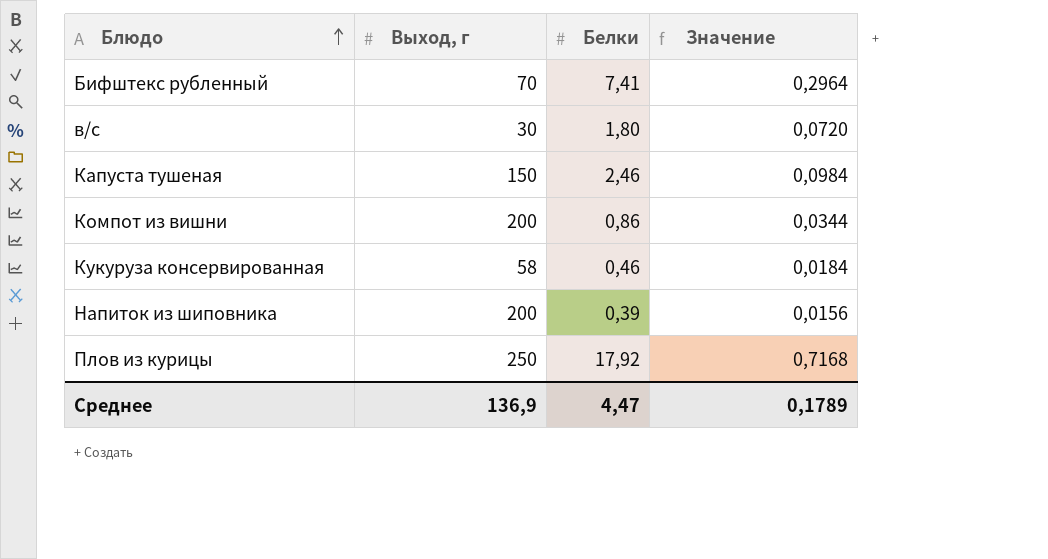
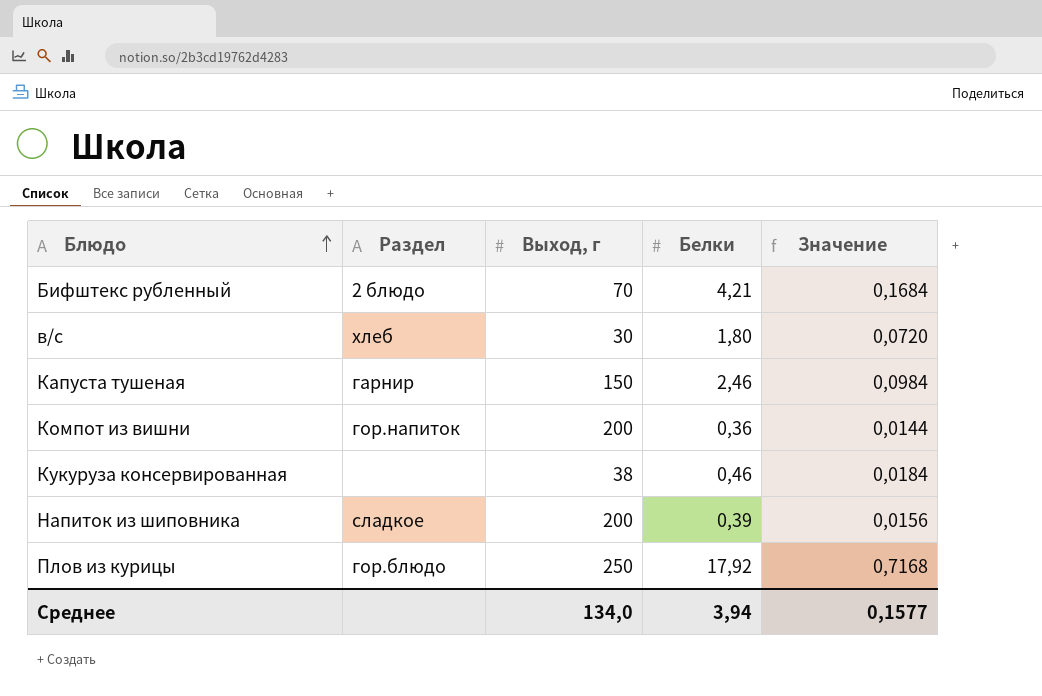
column Раздел | position: none -> 2
Бифштекс рубленный | Белки: 7,41 -> 4,21
Бифштекс рубленный | Значение: 0,2964 -> 0,1684
Компот из вишни | Белки: 0,86 -> 0,36
Компот из вишни | Значение: 0,0344 -> 0,0144
Кукуруза консервированная | Выход, г: 58 -> 38
Среднее | Выход, г: 136,9 -> 134,0
Среднее | Белки: 4,47 -> 3,94
Среднее | Значение: 0,1789 -> 0,1577

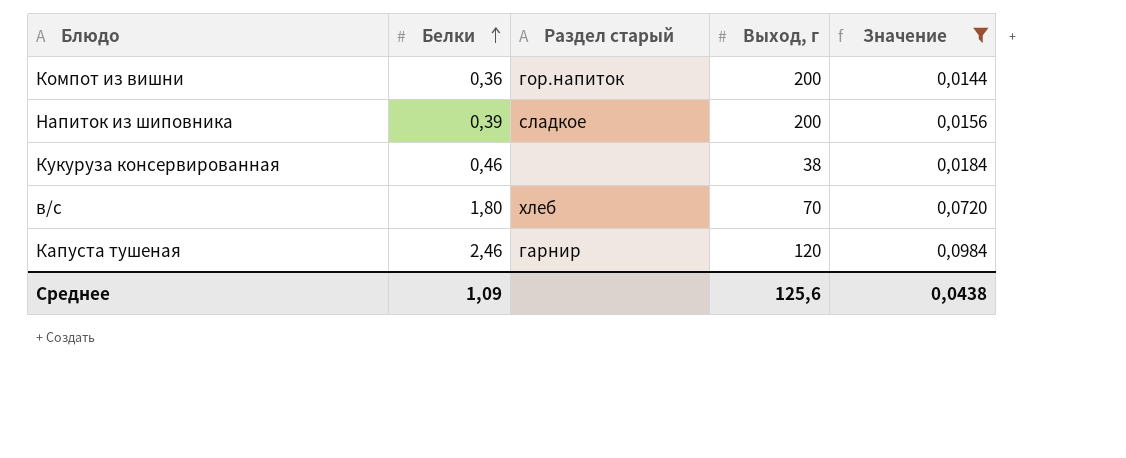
filter: none -> Значение <= 0,0984
row order: Блюдо ascending -> Белки ascending
column Белки | position: 4 -> 2
column name: Раздел -> Раздел старый
в/с | Выход, г: 30 -> 70
Капуста тушеная | Выход, г: 150 -> 120
Среднее | Белки: 3,94 -> 1,09
Среднее | Выход, г: 134,0 -> 125,6
Среднее | Значение: 0,1577 -> 0,0438

